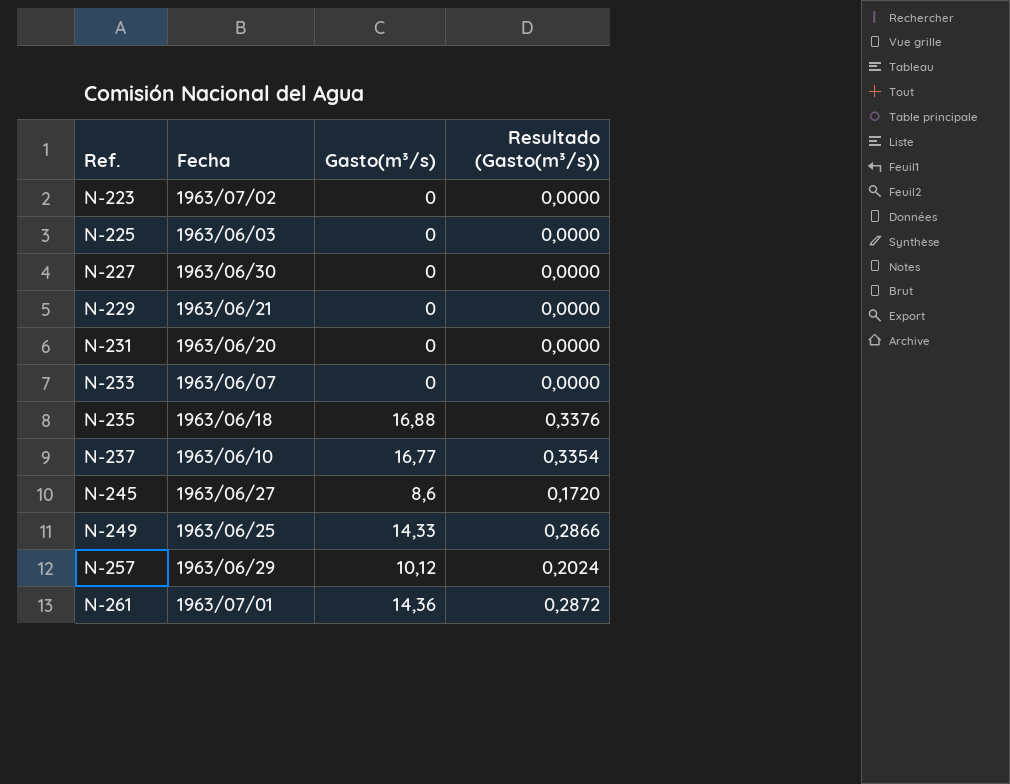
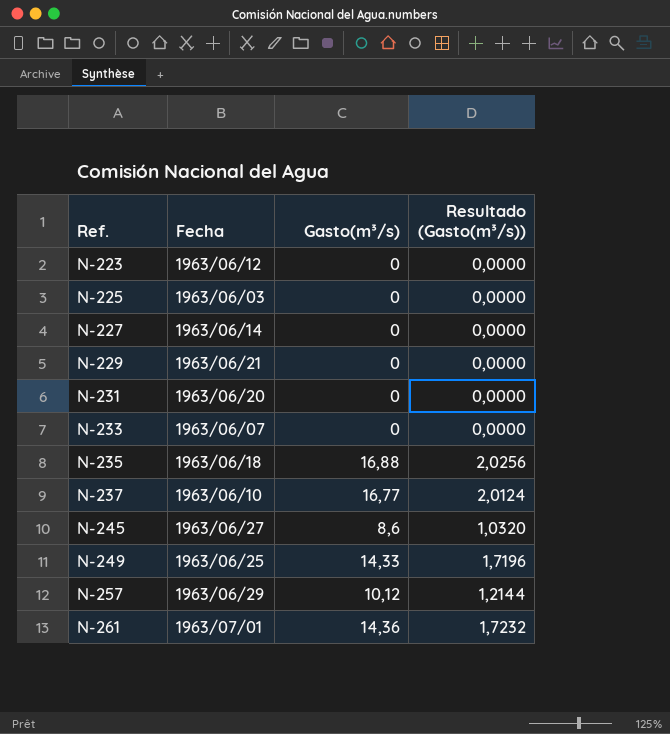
column Resultado (Gasto(m³/s)) | formula: [Gasto(m³/s)] * 0,02 -> [Gasto(m³/s)] * 0,12
N-223 | Fecha: 1963/07/02 -> 1963/06/12
N-227 | Fecha: 1963/06/30 -> 1963/06/14

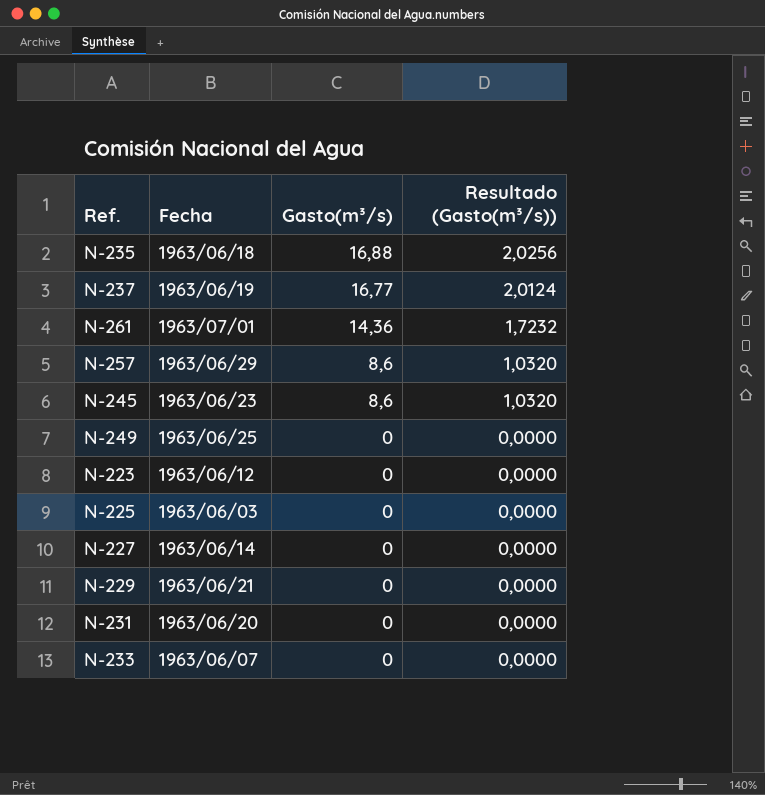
row order: Ref. ascending -> Gasto(m³/s) descending
N-237 | Fecha: 1963/06/10 -> 1963/06/19
N-257 | Gasto(m³/s): 10,12 -> 8,6
N-257 | Resultado (Gasto(m³/s)): 1,2144 -> 1,0320
N-245 | Fecha: 1963/06/27 -> 1963/06/23
N-249 | Gasto(m³/s): 14,33 -> 0
N-249 | Resultado (Gasto(m³/s)): 1,7196 -> 0,0000

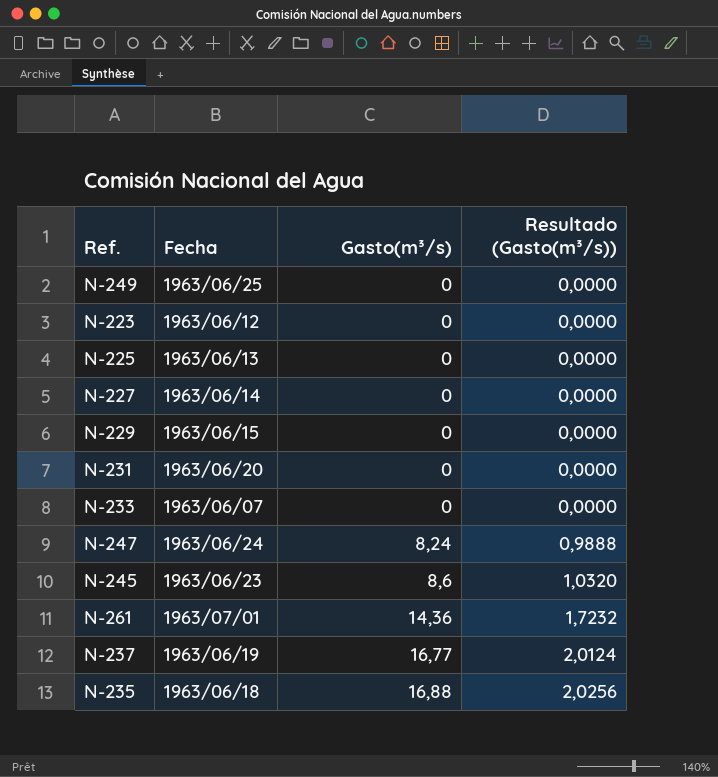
row order: Gasto(m³/s) descending -> Gasto(m³/s) ascending
row N-257: 1963/06/29 | 8,6 | 1,0320 -> none
N-225 | Fecha: 1963/06/03 -> 1963/06/13
N-229 | Fecha: 1963/06/21 -> 1963/06/15
row N-247: none -> 1963/06/24 | 8,24 | 0,9888

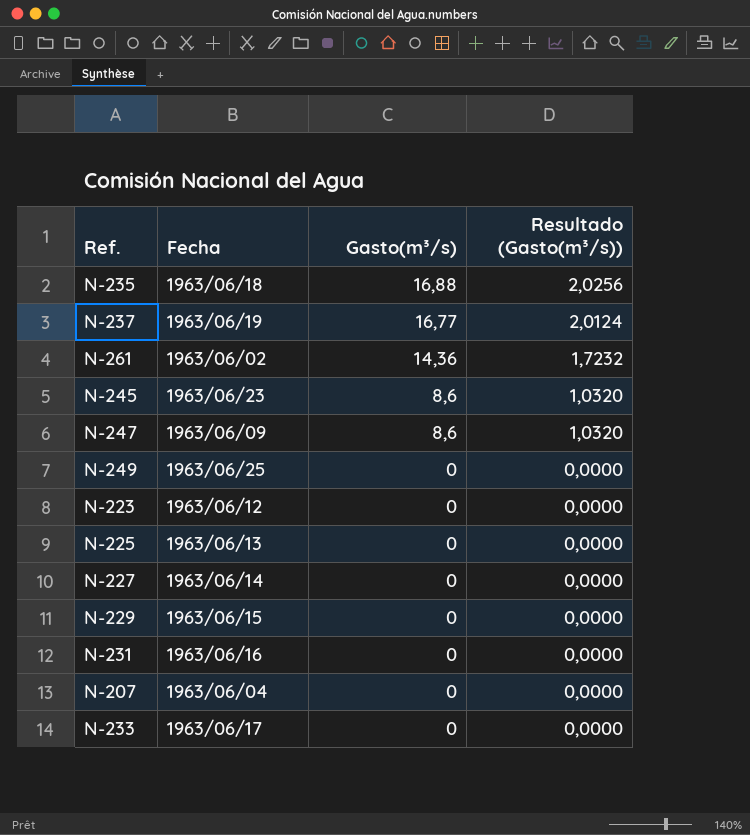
row order: Gasto(m³/s) ascending -> Gasto(m³/s) descending
N-261 | Fecha: 1963/07/01 -> 1963/06/02
N-247 | Fecha: 1963/06/24 -> 1963/06/09
N-247 | Gasto(m³/s): 8,24 -> 8,6
N-247 | Resultado (Gasto(m³/s)): 0,9888 -> 1,0320
N-231 | Fecha: 1963/06/20 -> 1963/06/16
row N-207: none -> 1963/06/04 | 0 | 0,0000
N-233 | Fecha: 1963/06/07 -> 1963/06/17

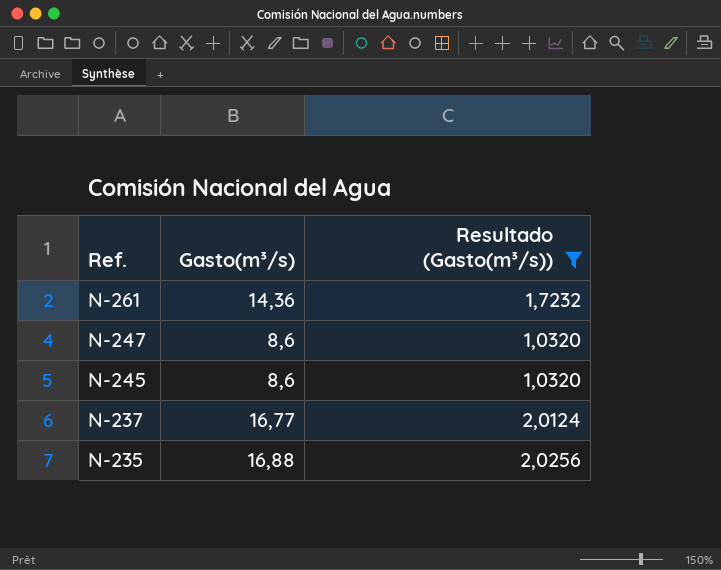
filter: none -> Resultado (Gasto(m³/s)) != 0,0000
row order: Gasto(m³/s) descending -> Ref. descending
column Fecha | position: 2 -> none

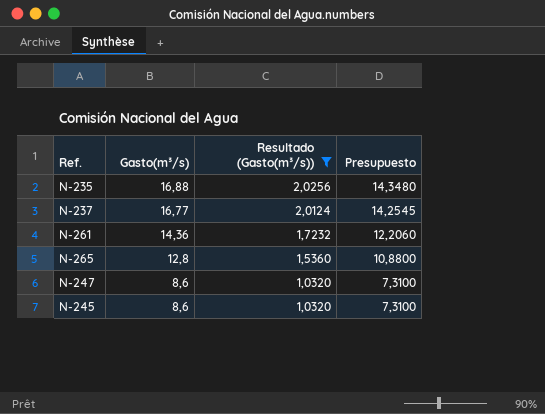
row order: Ref. descending -> Gasto(m³/s) descending
column Presupuesto | formula: none -> [Gasto(m³/s)] * 0,85
row N-265: none -> 12,8 | 1,5360 | 10,8800

